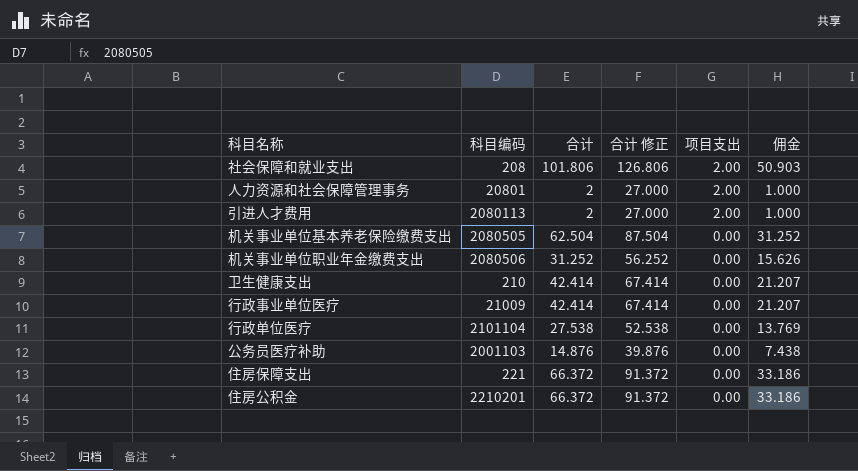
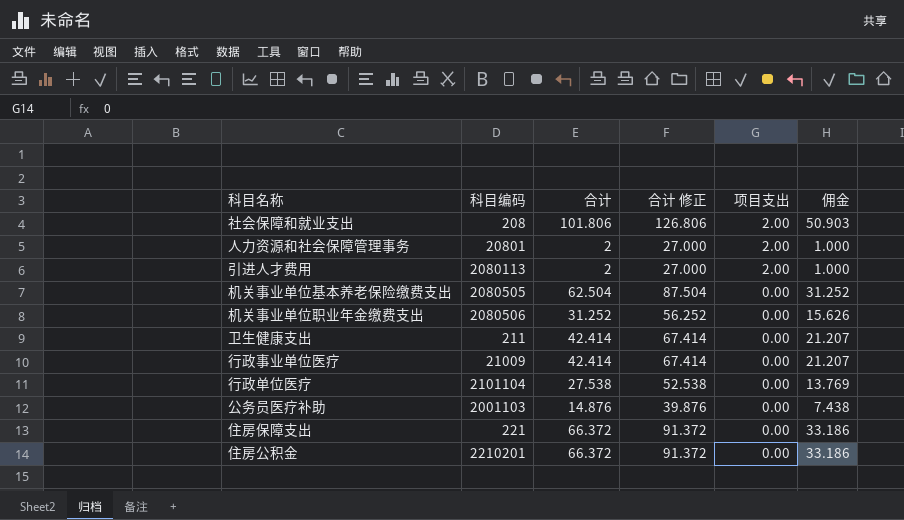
卫生健康支出 | 科目编码: 210 -> 211

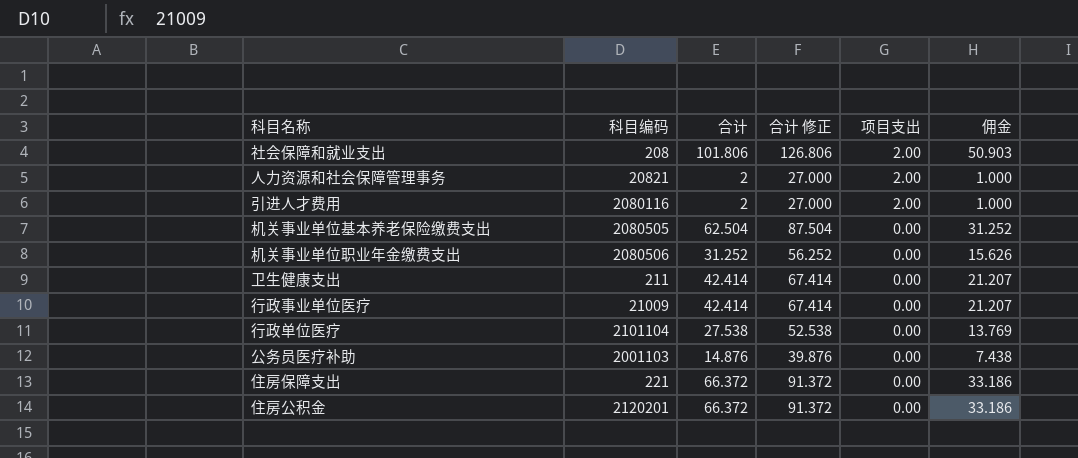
人力资源和社会保障管理事务 | 科目编码: 20801 -> 20821
引进人才费用 | 科目编码: 2080113 -> 2080116
住房公积金 | 科目编码: 2210201 -> 2120201

